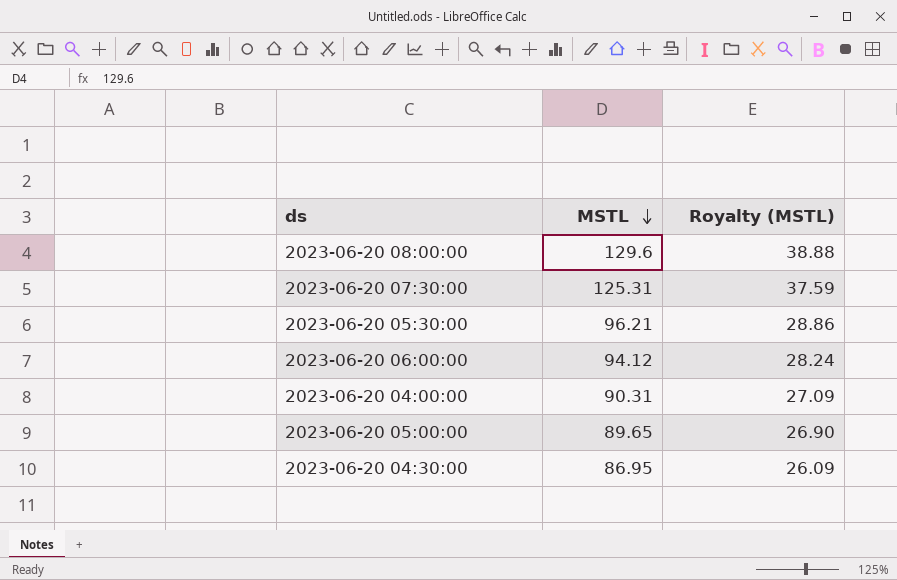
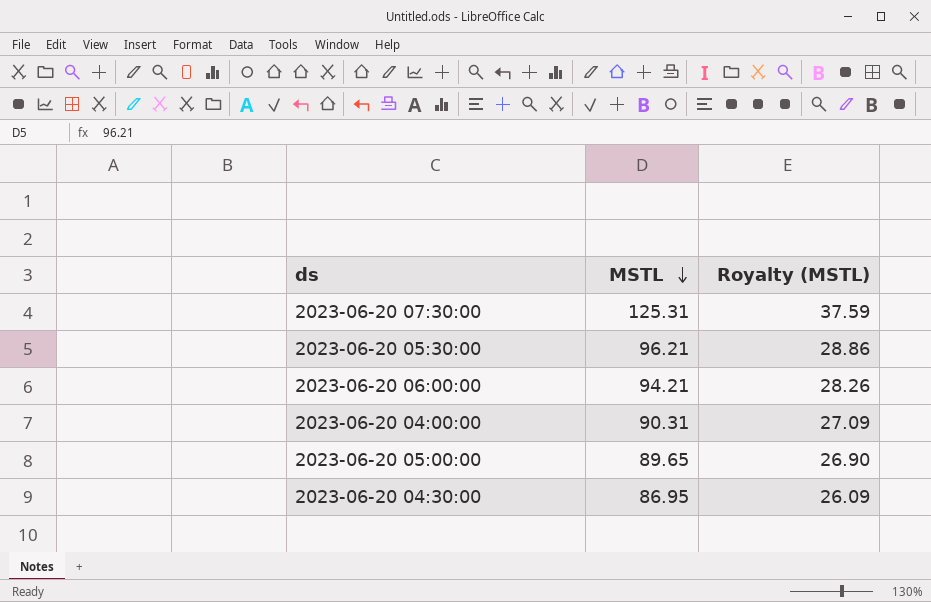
row 2023-06-20 08:00:00: 129.6 | 38.88 -> none
2023-06-20 06:00:00 | MSTL: 94.12 -> 94.21
2023-06-20 06:00:00 | Royalty (MSTL): 28.24 -> 28.26

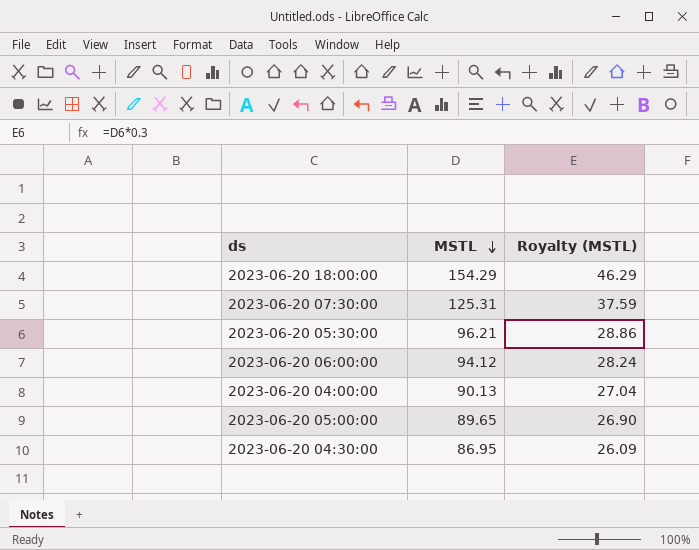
row 2023-06-20 18:00:00: none -> 154.29 | 46.29
2023-06-20 06:00:00 | MSTL: 94.21 -> 94.12
2023-06-20 06:00:00 | Royalty (MSTL): 28.26 -> 28.24
2023-06-20 04:00:00 | MSTL: 90.31 -> 90.13
2023-06-20 04:00:00 | Royalty (MSTL): 27.09 -> 27.04

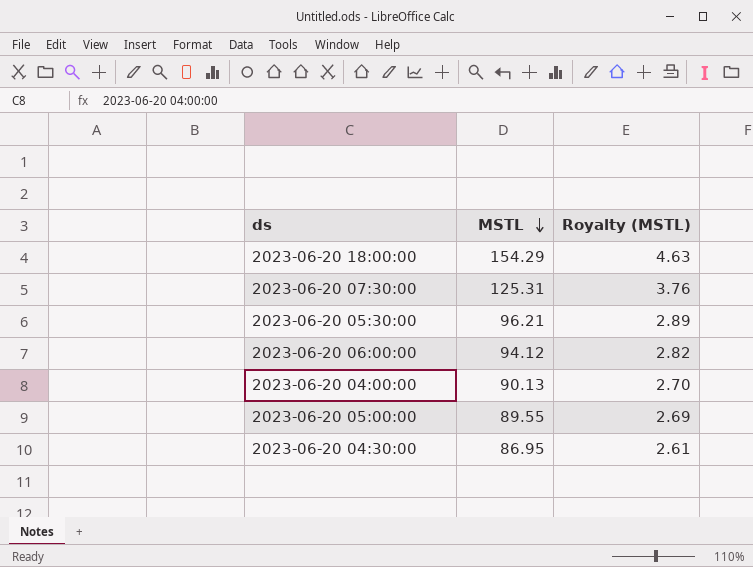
column Royalty (MSTL) | formula: [MSTL] * 0.3 -> [MSTL] * 0.03
2023-06-20 05:00:00 | MSTL: 89.65 -> 89.55

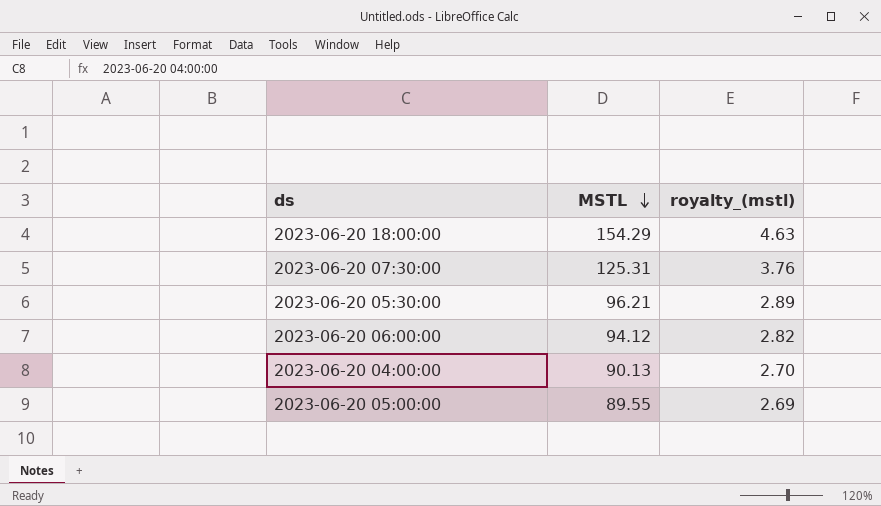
column name: Royalty (MSTL) -> royalty_(mstl)
row 2023-06-20 04:30:00: 86.95 | 2.61 -> none

